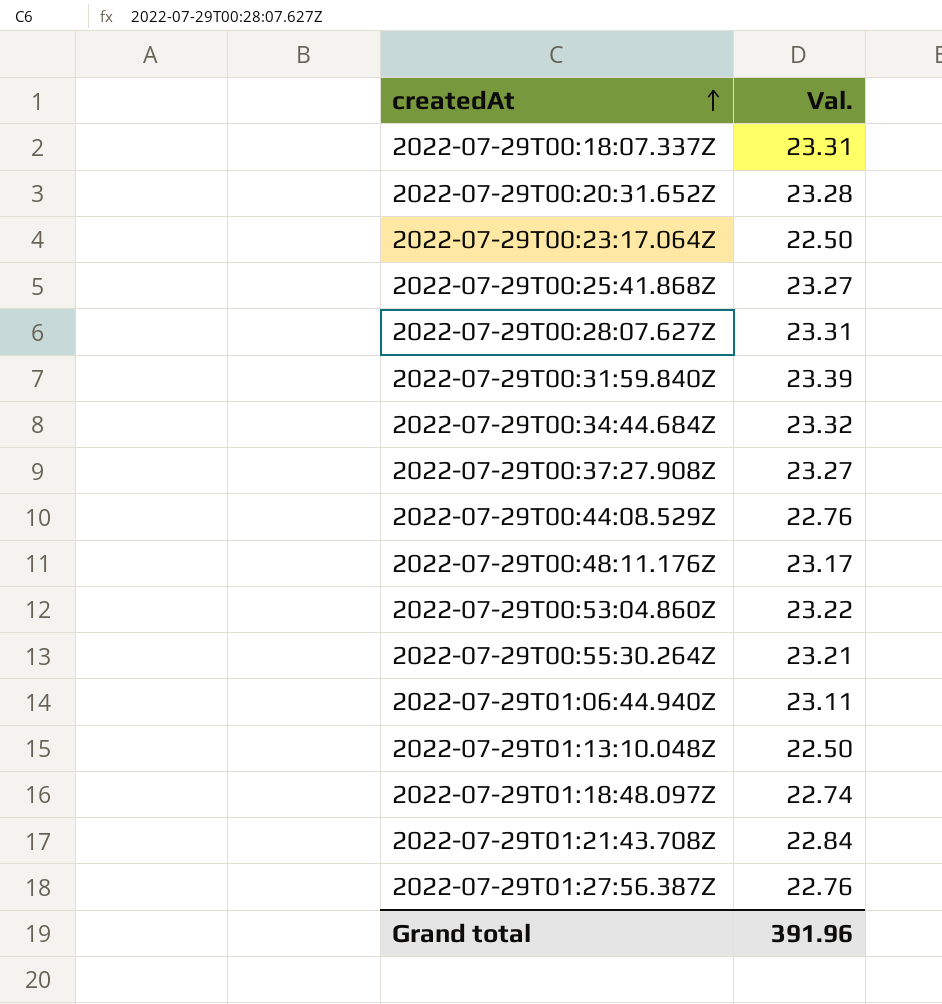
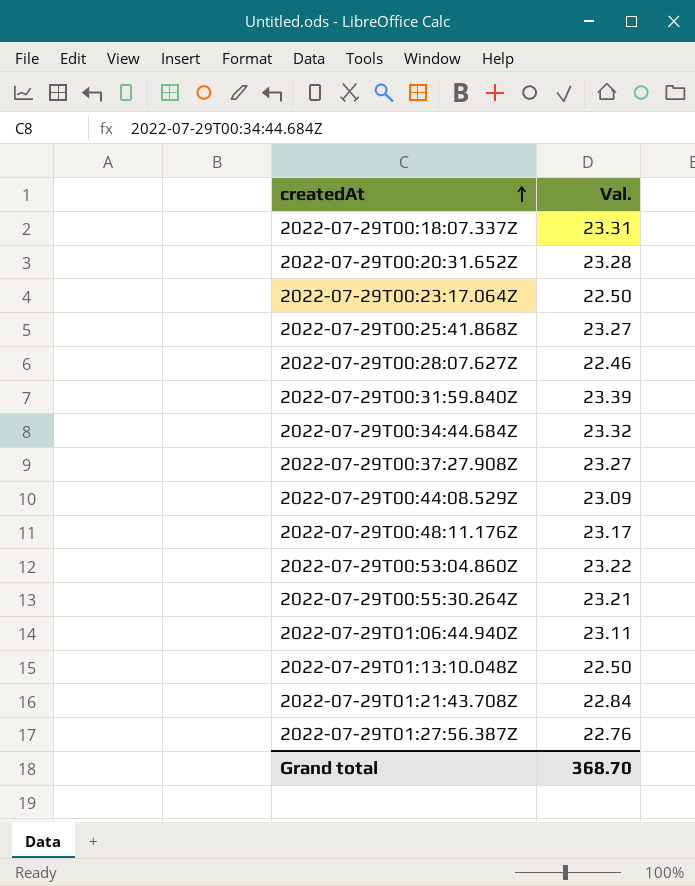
row 2022-07-29T01:18:48.097Z: 22.74 -> none
2022-07-29T00:28:07.627Z | Val.: 23.31 -> 22.46
2022-07-29T00:44:08.529Z | Val.: 22.76 -> 23.09
Grand total | Val.: 391.96 -> 368.70

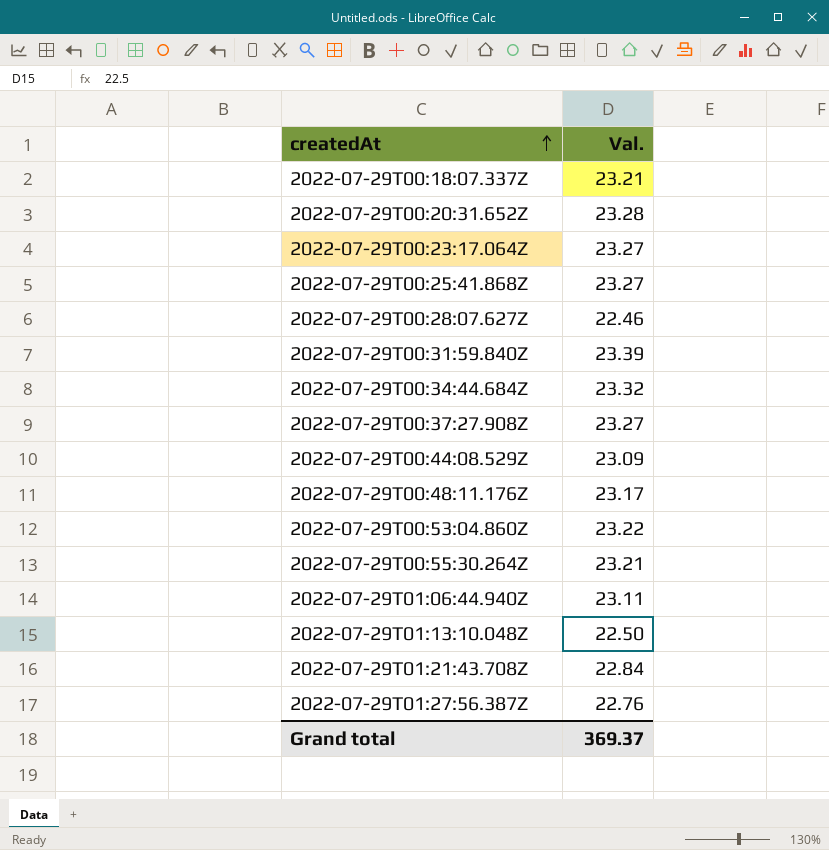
2022-07-29T00:18:07.337Z | Val.: 23.31 -> 23.21
2022-07-29T00:23:17.064Z | Val.: 22.50 -> 23.27
Grand total | Val.: 368.70 -> 369.37

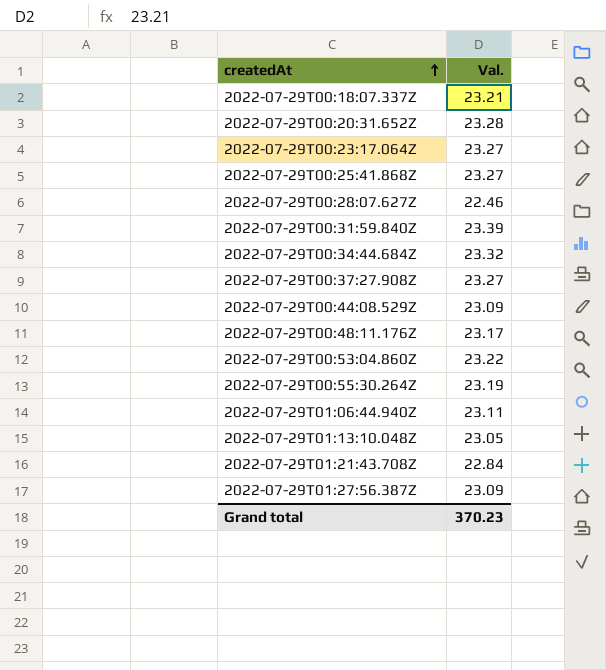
2022-07-29T00:55:30.264Z | Val.: 23.21 -> 23.19
2022-07-29T01:13:10.048Z | Val.: 22.50 -> 23.05
2022-07-29T01:27:56.387Z | Val.: 22.76 -> 23.09
Grand total | Val.: 369.37 -> 370.23

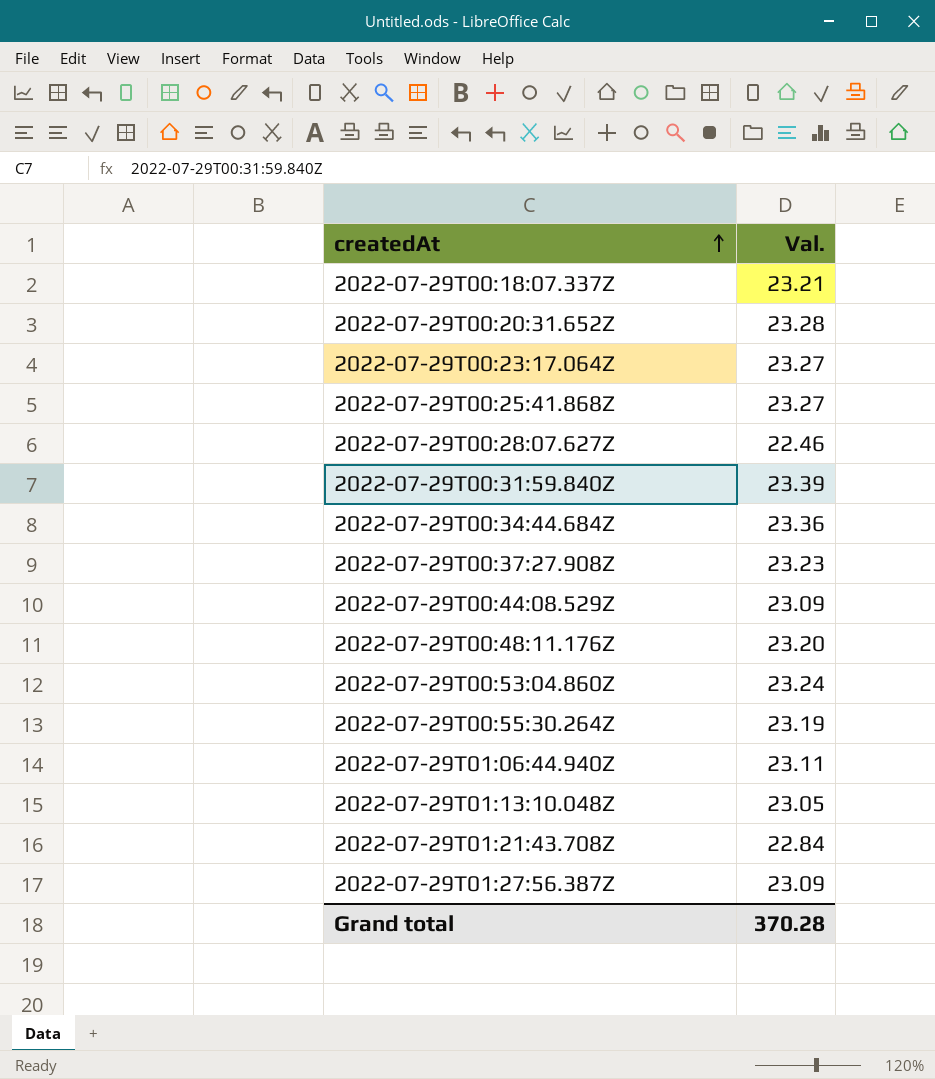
2022-07-29T00:34:44.684Z | Val.: 23.32 -> 23.36
2022-07-29T00:37:27.908Z | Val.: 23.27 -> 23.23
2022-07-29T00:48:11.176Z | Val.: 23.17 -> 23.20
2022-07-29T00:53:04.860Z | Val.: 23.22 -> 23.24
Grand total | Val.: 370.23 -> 370.28

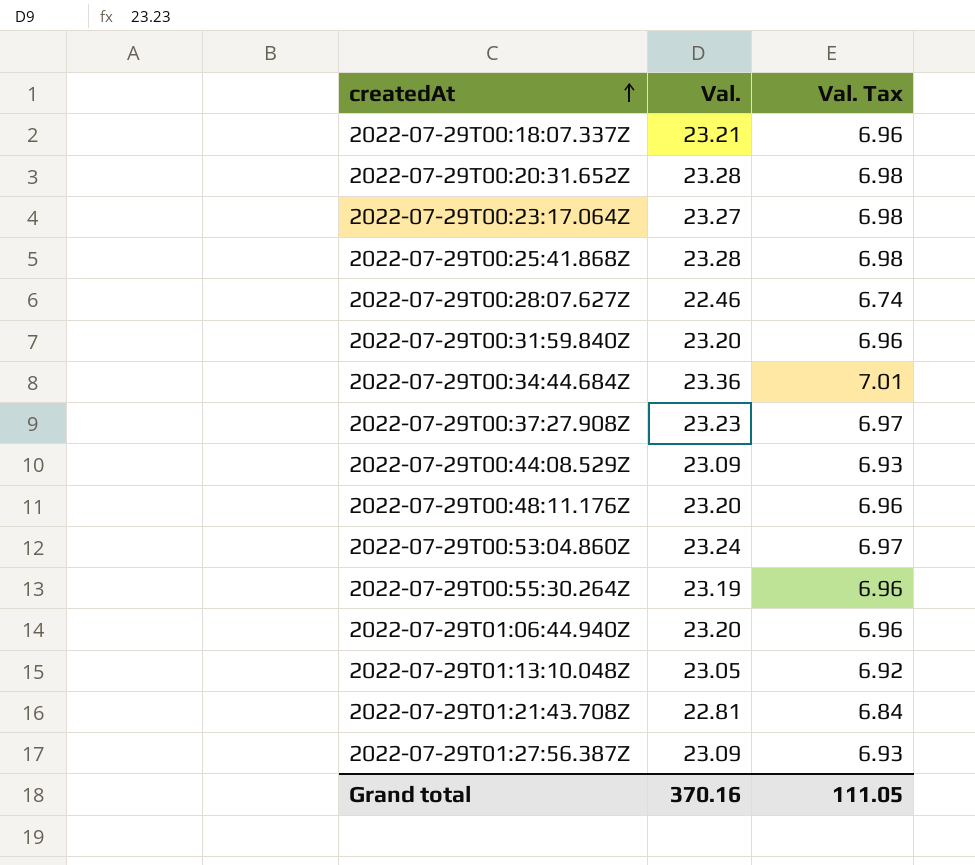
column Val. Tax | formula: none -> [Val.] * 0.3
2022-07-29T00:25:41.868Z | Val.: 23.27 -> 23.28
2022-07-29T00:31:59.840Z | Val.: 23.39 -> 23.20
2022-07-29T01:06:44.940Z | Val.: 23.11 -> 23.20
2022-07-29T01:21:43.708Z | Val.: 22.84 -> 22.81
Grand total | Val.: 370.28 -> 370.16

